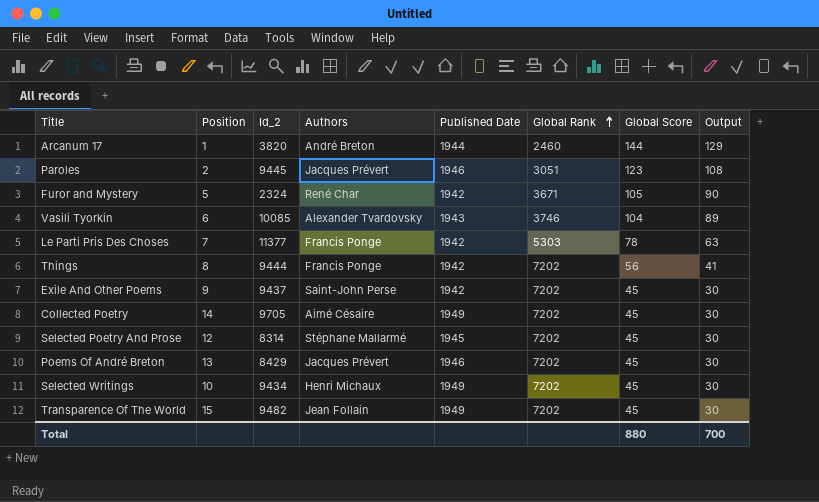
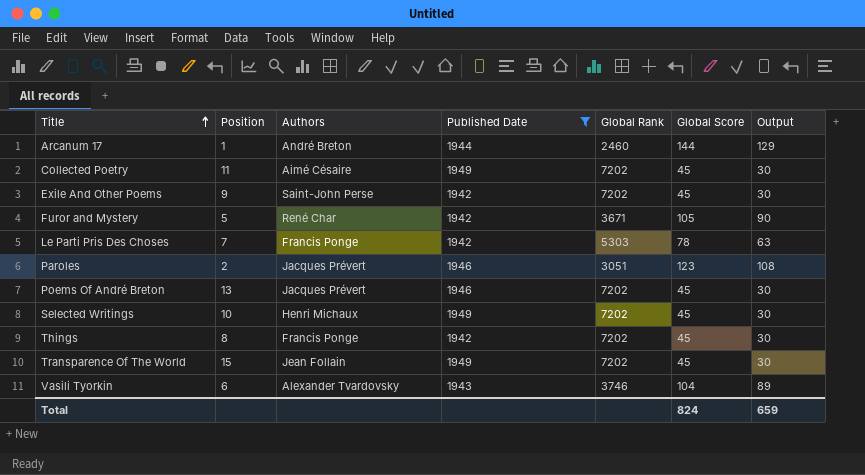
filter: none -> Published Date != 1945
row order: Global Rank ascending -> Title ascending
column Id_2 | position: 3 -> none
Collected Poetry | Position: 14 -> 11
Things | Global Score: 56 -> 45
Things | Output: 41 -> 30
Total | Global Score: 880 -> 824
Total | Output: 700 -> 659

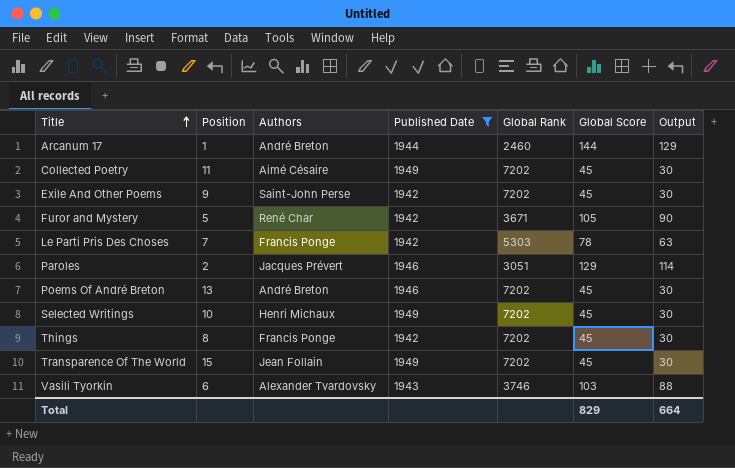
Paroles | Global Score: 123 -> 129
Paroles | Output: 108 -> 114
Poems Of André Breton | Authors: Jacques Prévert -> André Breton
Vasili Tyorkin | Global Score: 104 -> 103
Vasili Tyorkin | Output: 89 -> 88
Total | Global Score: 824 -> 829
Total | Output: 659 -> 664

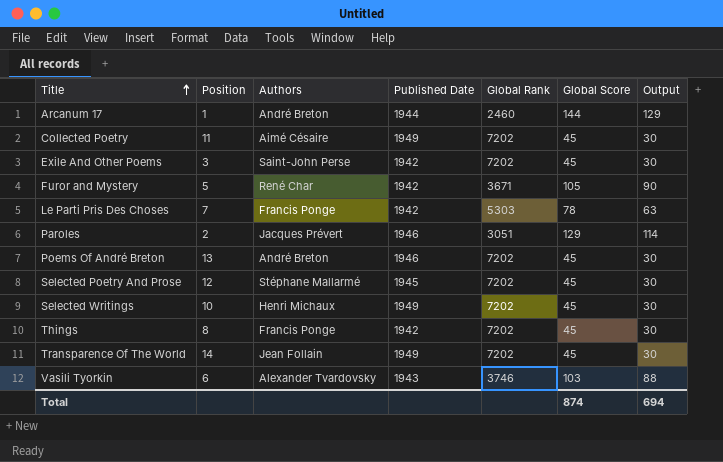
filter: Published Date != 1945 -> none
Exile And Other Poems | Position: 9 -> 3
Transparence Of The World | Position: 15 -> 14
Total | Global Score: 829 -> 874
Total | Output: 664 -> 694

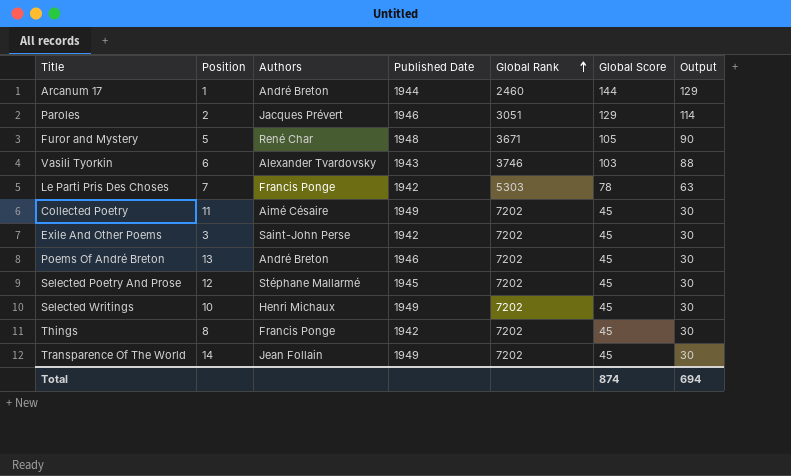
row order: Title ascending -> Global Rank ascending
Furor and Mystery | Published Date: 1942 -> 1948

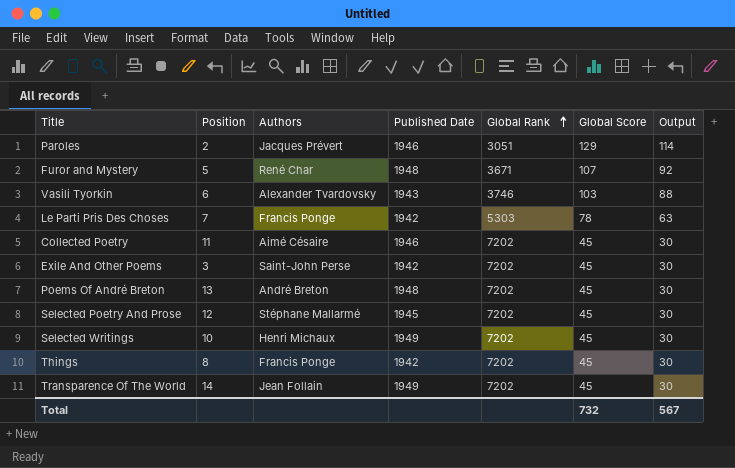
row Arcanum 17: 1 | André Breton | 1944 | 2460 | 144 | 129 -> none
Furor and Mystery | Global Score: 105 -> 107
Furor and Mystery | Output: 90 -> 92
Collected Poetry | Published Date: 1949 -> 1946
Poems Of André Breton | Published Date: 1946 -> 1948
Total | Global Score: 874 -> 732
Total | Output: 694 -> 567

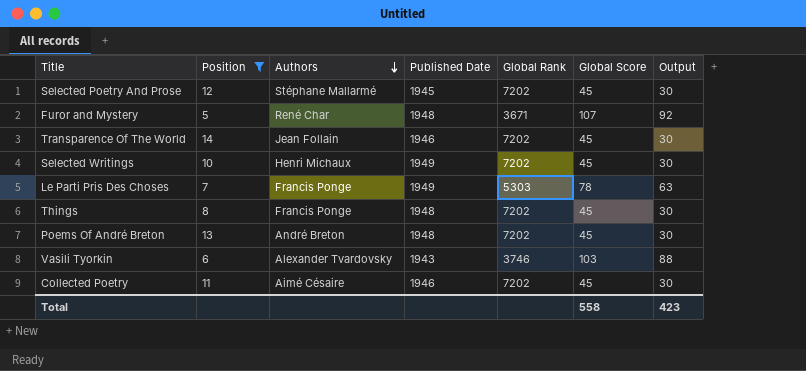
filter: none -> Position >= 5
row order: Global Rank ascending -> Authors descending
Transparence Of The World | Published Date: 1949 -> 1946
Le Parti Pris Des Choses | Published Date: 1942 -> 1949
Things | Published Date: 1942 -> 1948
Total | Global Score: 732 -> 558
Total | Output: 567 -> 423

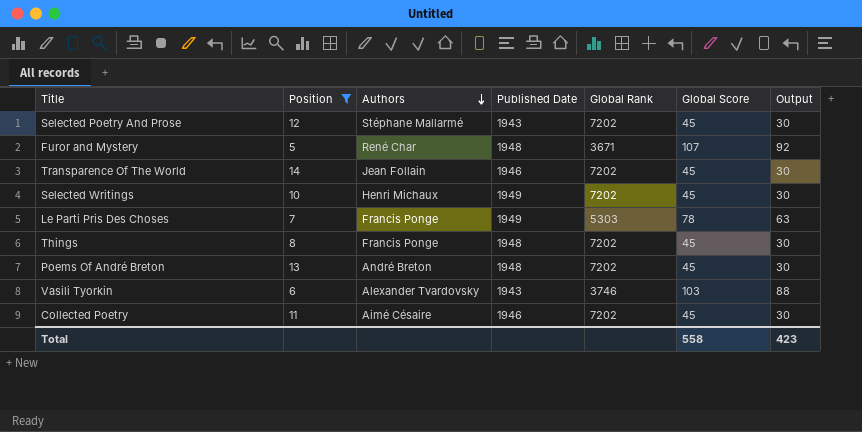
Selected Poetry And Prose | Published Date: 1945 -> 1943

